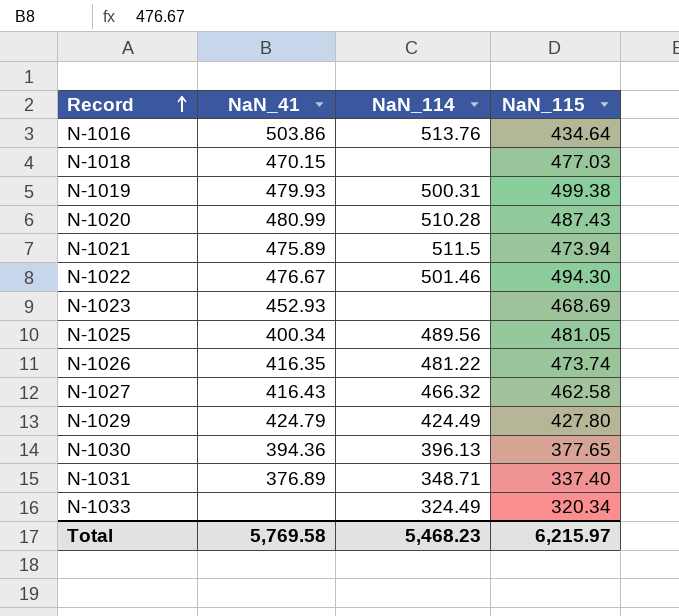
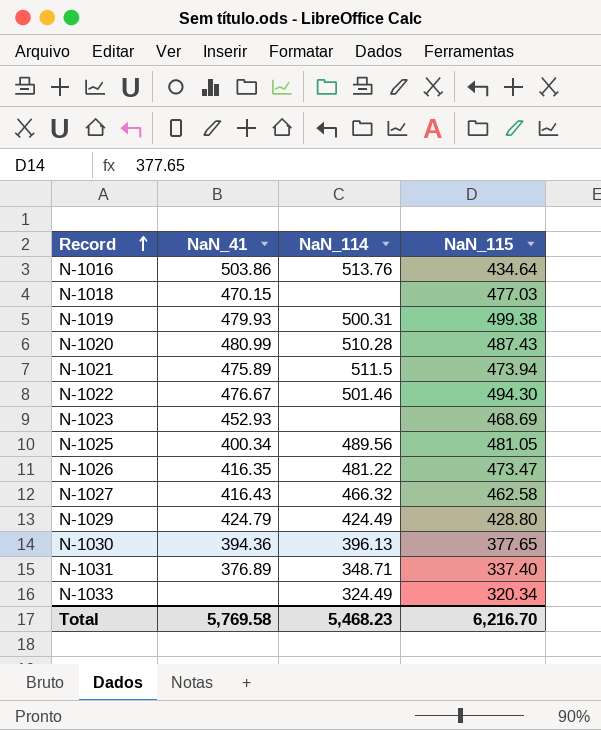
N-1026 | NaN_115: 473.74 -> 473.47
N-1029 | NaN_115: 427.80 -> 428.80
Total | NaN_115: 6,215.97 -> 6,216.70

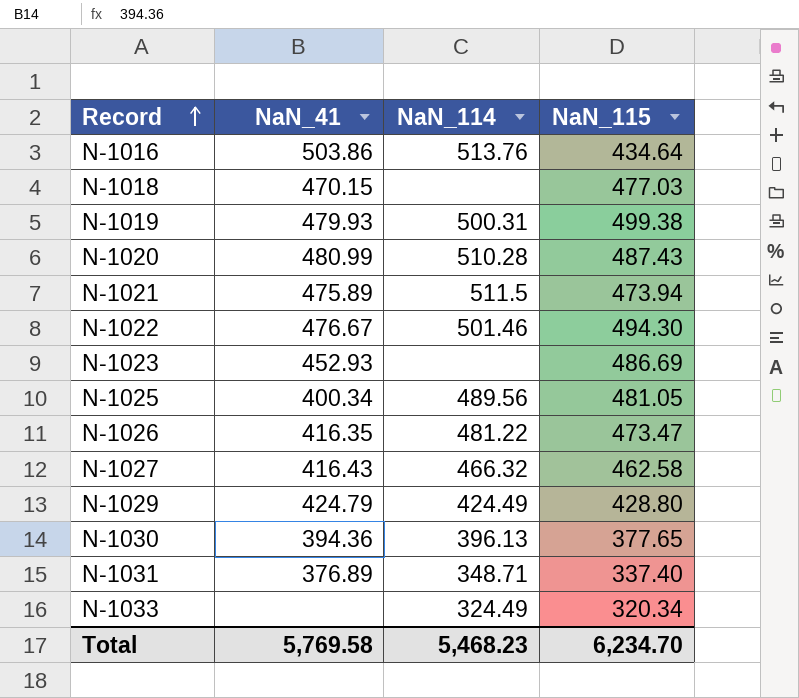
N-1023 | NaN_115: 468.69 -> 486.69
Total | NaN_115: 6,216.70 -> 6,234.70

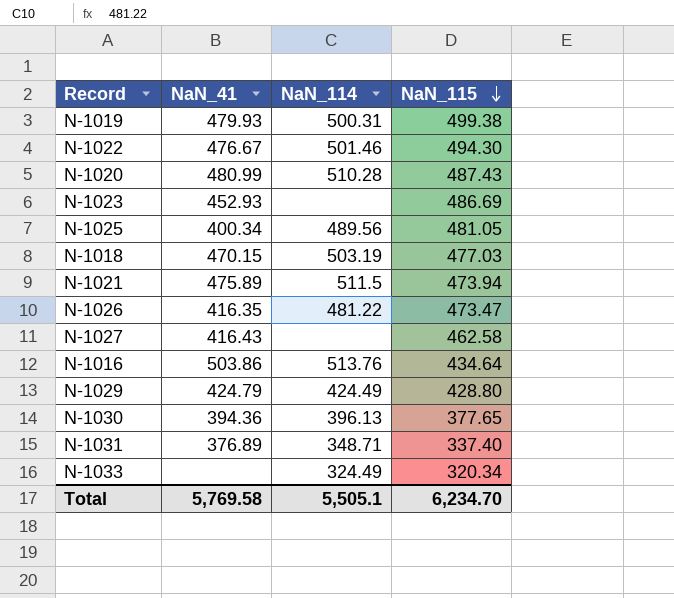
row order: Record ascending -> NaN_115 descending
N-1018 | NaN_114: none -> 503.19
N-1027 | NaN_114: 466.32 -> none
Total | NaN_114: 5,468.23 -> 5,505.1

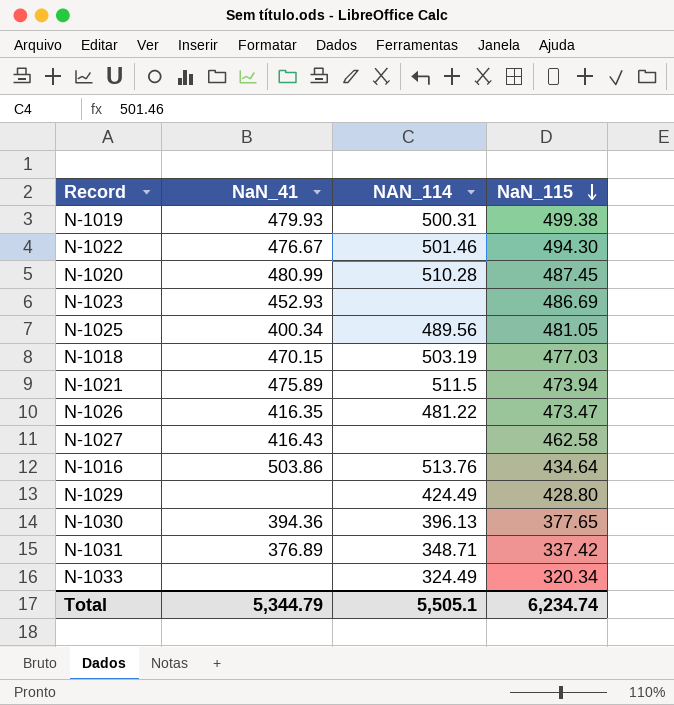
column name: NaN_114 -> NAN_114
N-1020 | NaN_115: 487.43 -> 487.45
N-1029 | NaN_41: 424.79 -> none
N-1031 | NaN_115: 337.40 -> 337.42
Total | NaN_41: 5,769.58 -> 5,344.79
Total | NaN_115: 6,234.70 -> 6,234.74

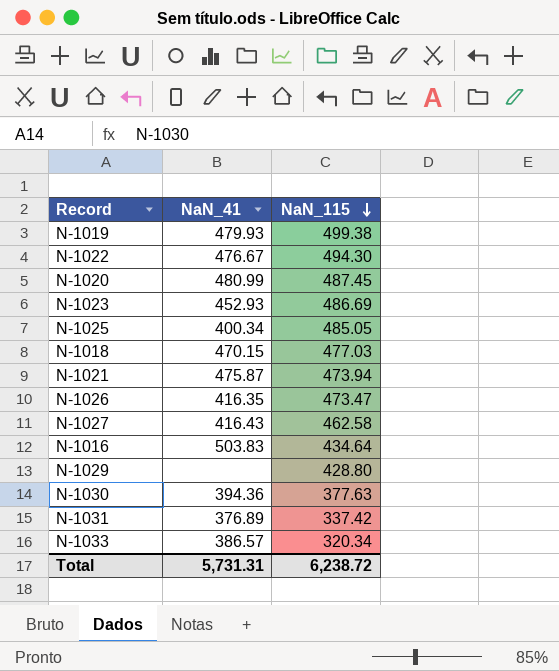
column NAN_114 | position: 3 -> none
N-1025 | NaN_115: 481.05 -> 485.05
N-1021 | NaN_41: 475.89 -> 475.87
N-1016 | NaN_41: 503.86 -> 503.83
N-1030 | NaN_115: 377.65 -> 377.63
N-1033 | NaN_41: none -> 386.57
Total | NaN_41: 5,344.79 -> 5,731.31
Total | NaN_115: 6,234.74 -> 6,238.72

